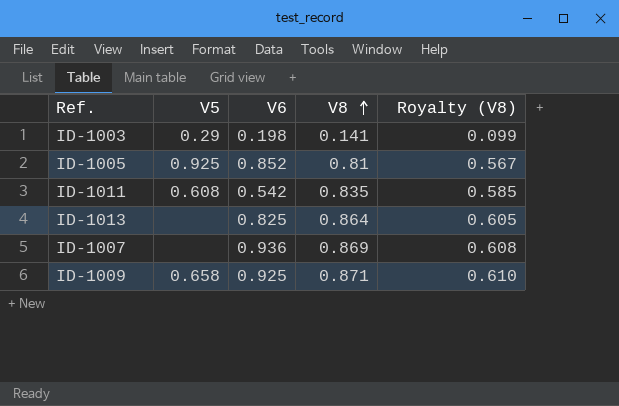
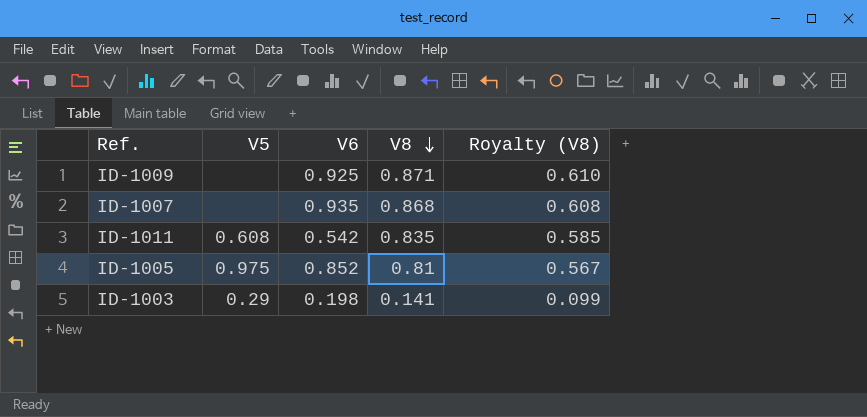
row order: V8 ascending -> V8 descending
row ID-1013: none | 0.825 | 0.864 | 0.605 -> none
ID-1009 | V5: 0.658 -> none
ID-1007 | V6: 0.936 -> 0.935
ID-1007 | V8: 0.869 -> 0.868
ID-1005 | V5: 0.925 -> 0.975

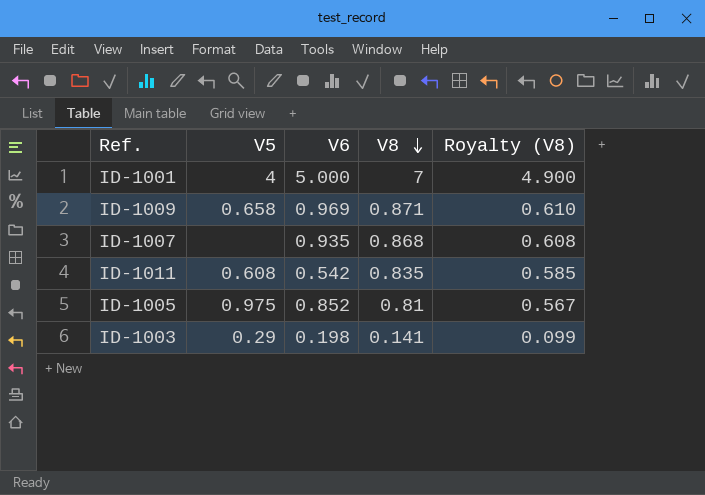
row ID-1001: none -> 4 | 5.000 | 7 | 4.900
ID-1009 | V5: none -> 0.658
ID-1009 | V6: 0.925 -> 0.969

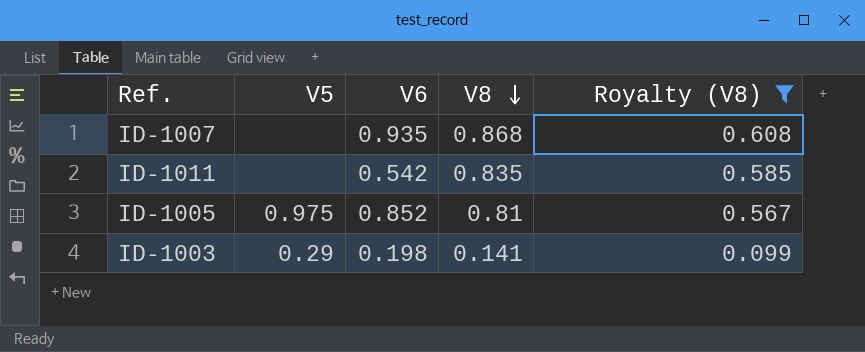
filter: none -> Royalty (V8) <= 0.608
ID-1011 | V5: 0.608 -> none

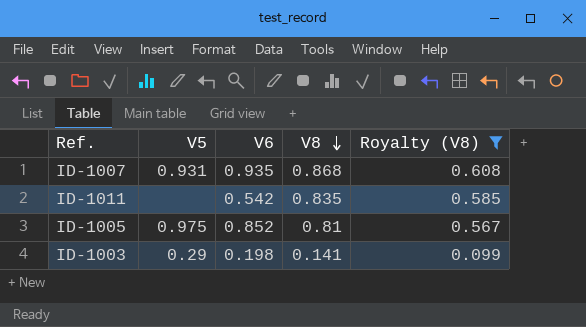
ID-1007 | V5: none -> 0.931

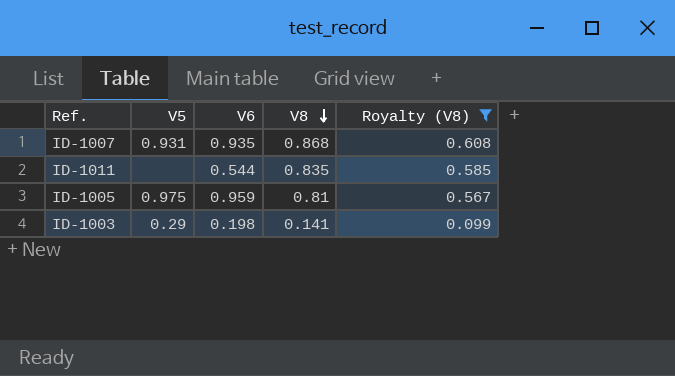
ID-1011 | V6: 0.542 -> 0.544
ID-1005 | V6: 0.852 -> 0.959

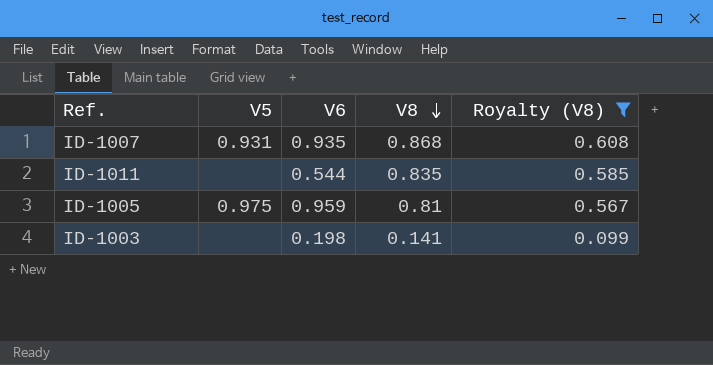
ID-1003 | V5: 0.29 -> none

